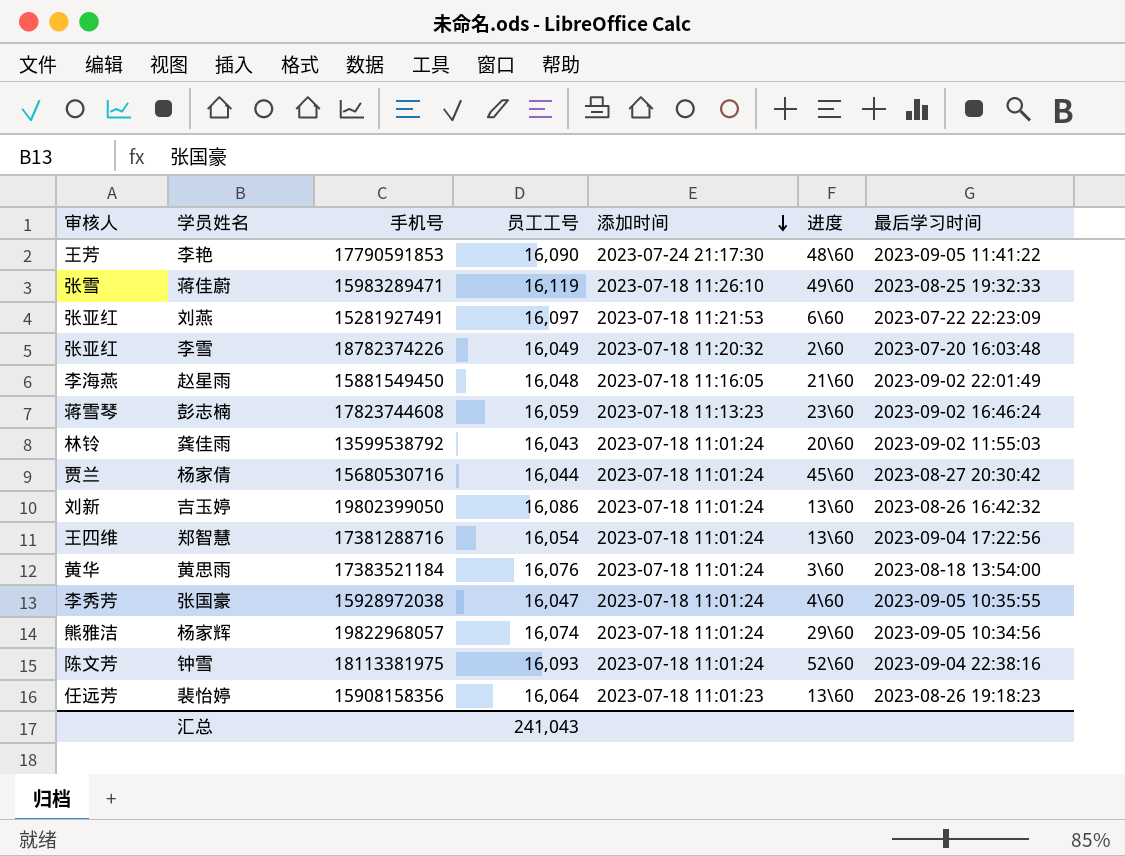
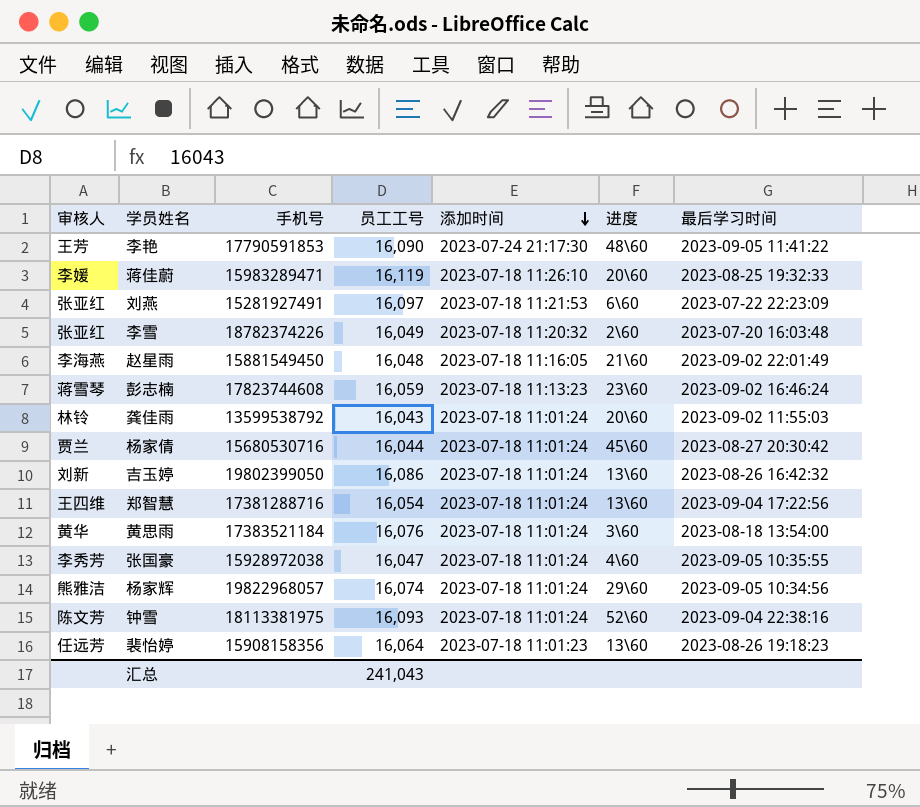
蒋佳蔚 | 审核人: 张雪 -> 李媛
蒋佳蔚 | 进度: 49\60 -> 20\60

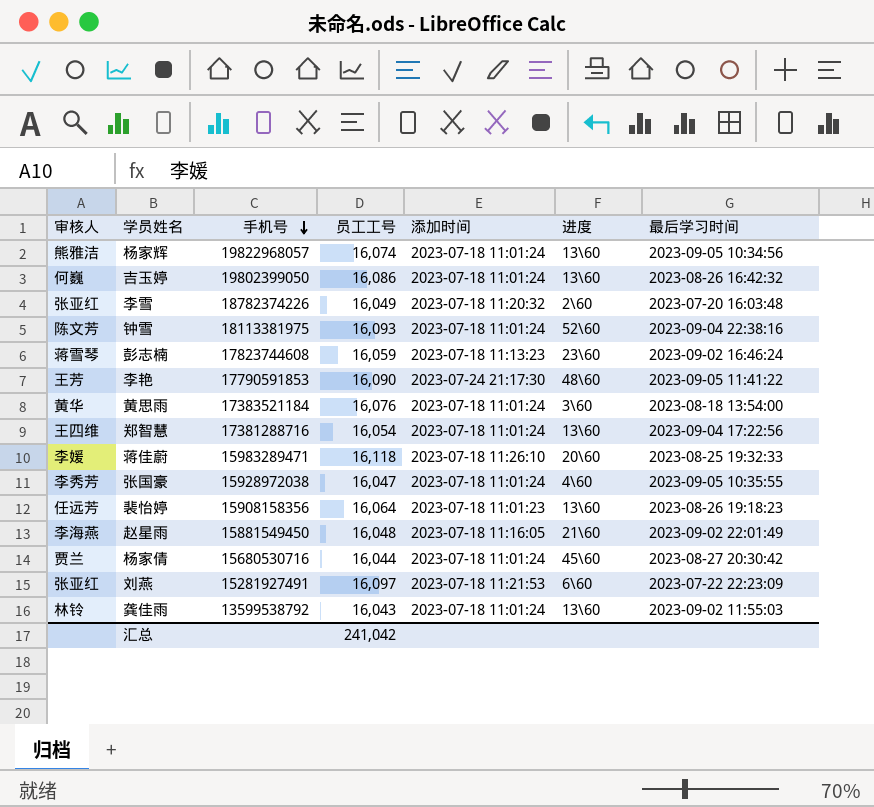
row order: 添加时间 descending -> 手机号 descending
杨家辉 | 进度: 29\60 -> 13\60
吉玉婷 | 审核人: 刘新 -> 何巍
蒋佳蔚 | 员工工号: 16,119 -> 16,118
龚佳雨 | 进度: 20\60 -> 13\60
汇总 | 员工工号: 241,043 -> 241,042

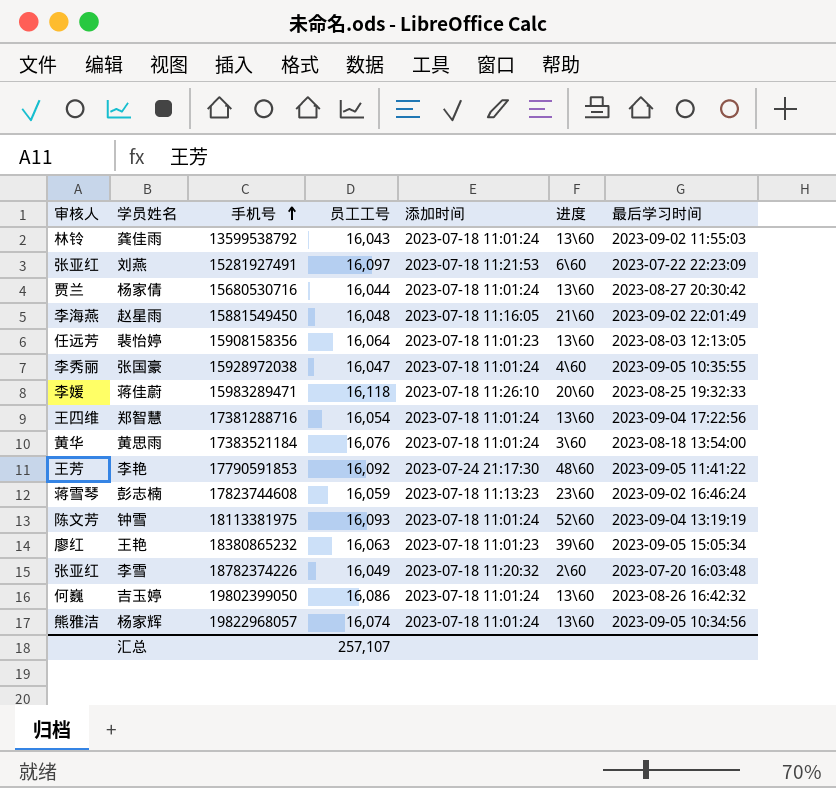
row order: 手机号 descending -> 手机号 ascending
杨家倩 | 进度: 45\60 -> 13\60
裴怡婷 | 最后学习时间: 2023-08-26 19:18:23 -> 2023-08-03 12:13:05
张国豪 | 审核人: 李秀芳 -> 李秀丽
李艳 | 员工工号: 16,090 -> 16,092
钟雪 | 最后学习时间: 2023-09-04 22:38:16 -> 2023-09-04 13:19:19
row 王艳: none -> 廖红 | 18380865232 | 16,063 | 2023-07-18 11:01:23 | 39\60 | 2023-09-05 15:05:34
汇总 | 员工工号: 241,042 -> 257,107

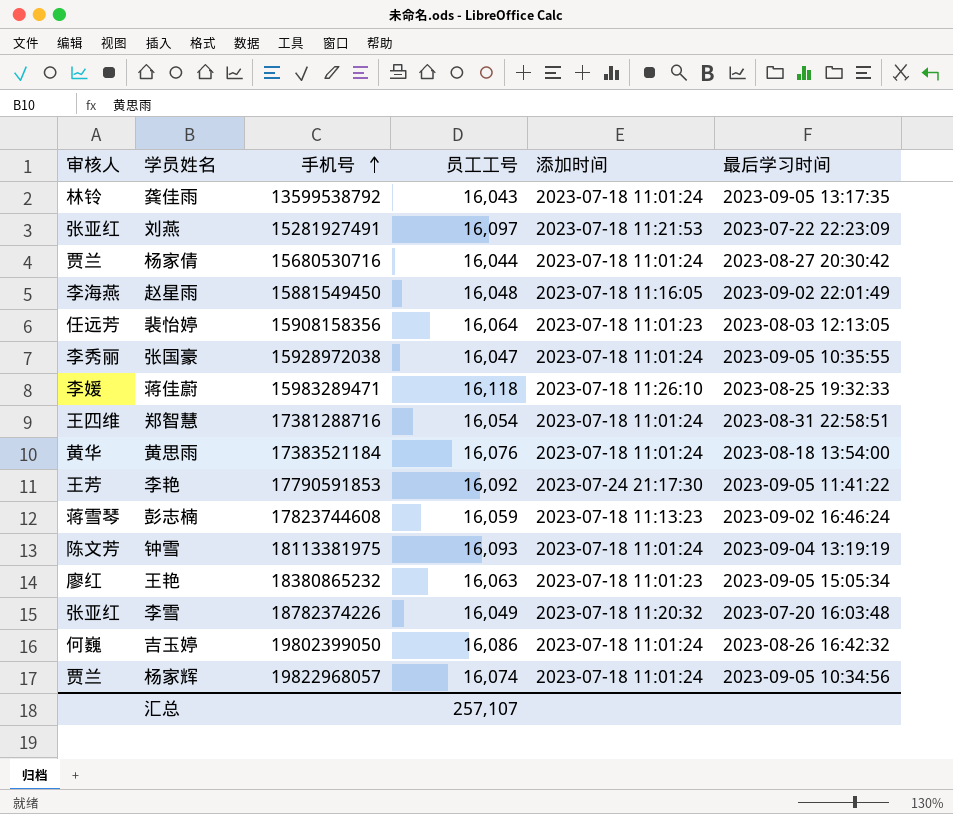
column 进度 | position: 6 -> none
龚佳雨 | 最后学习时间: 2023-09-02 11:55:03 -> 2023-09-05 13:17:35
郑智慧 | 最后学习时间: 2023-09-04 17:22:56 -> 2023-08-31 22:58:51
杨家辉 | 审核人: 熊雅洁 -> 贾兰

